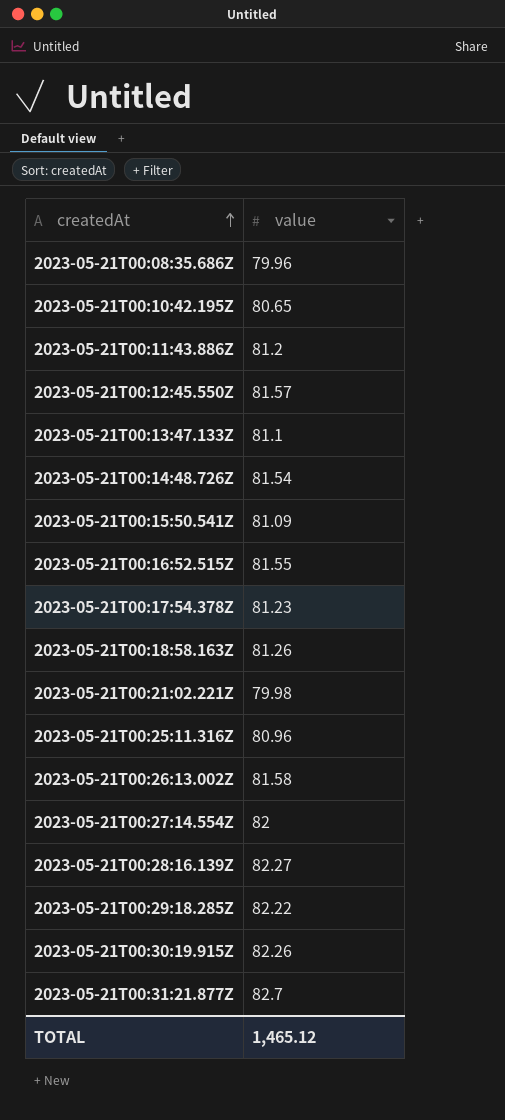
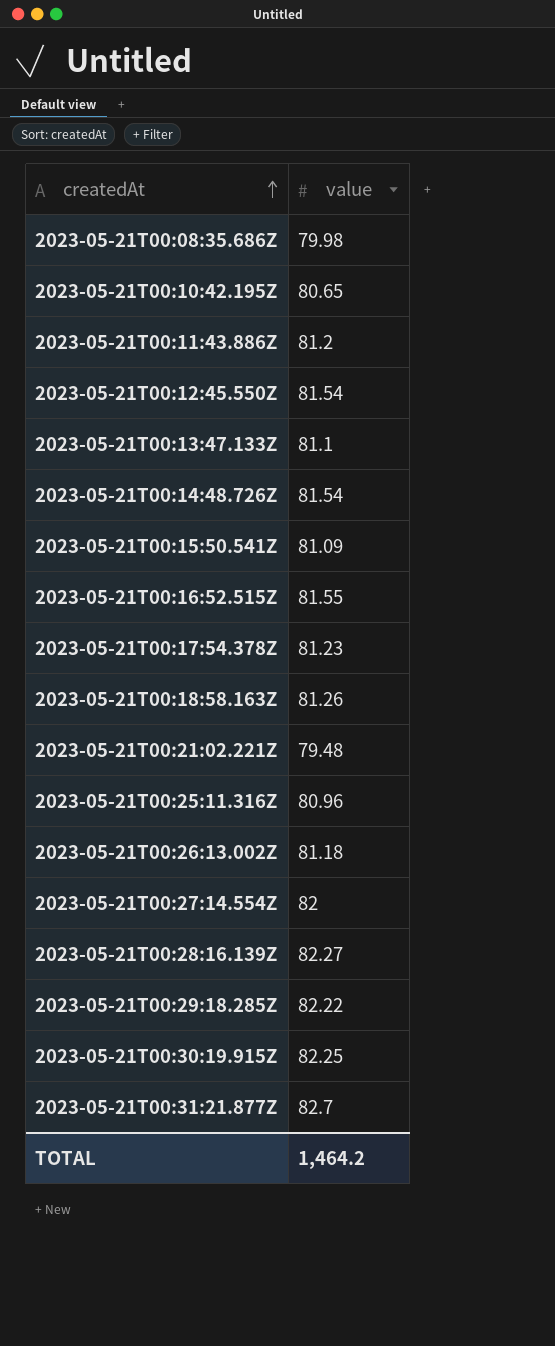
2023-05-21T00:08:35.686Z | value: 79.96 -> 79.98
2023-05-21T00:12:45.550Z | value: 81.57 -> 81.54
2023-05-21T00:21:02.221Z | value: 79.98 -> 79.48
2023-05-21T00:26:13.002Z | value: 81.58 -> 81.18
2023-05-21T00:30:19.915Z | value: 82.26 -> 82.25
TOTAL | value: 1,465.12 -> 1,464.2

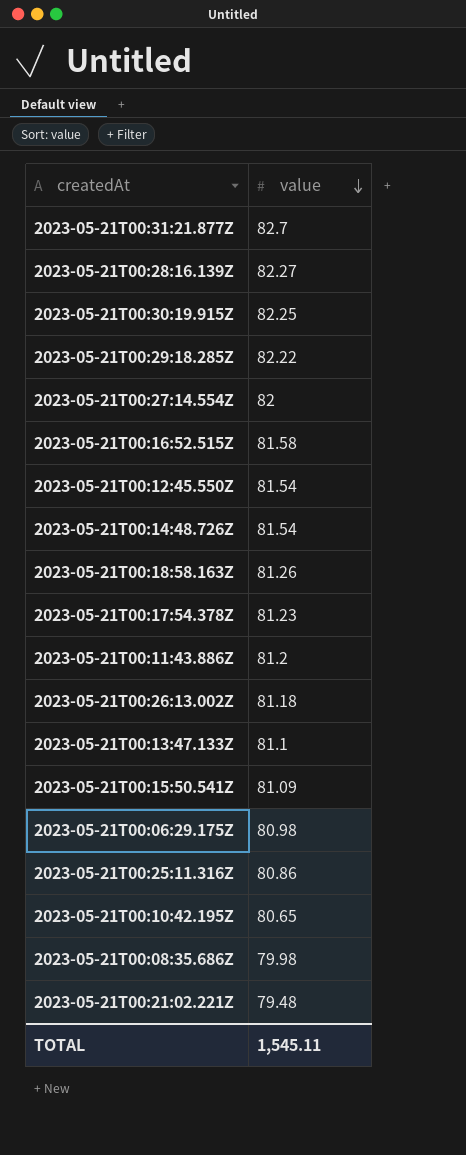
row order: createdAt ascending -> value descending
2023-05-21T00:16:52.515Z | value: 81.55 -> 81.58
row 2023-05-21T00:06:29.175Z: none -> 80.98
2023-05-21T00:25:11.316Z | value: 80.96 -> 80.86
TOTAL | value: 1,464.2 -> 1,545.11

